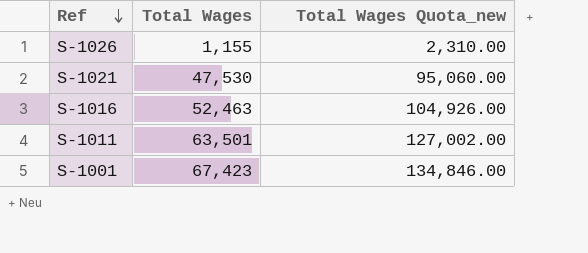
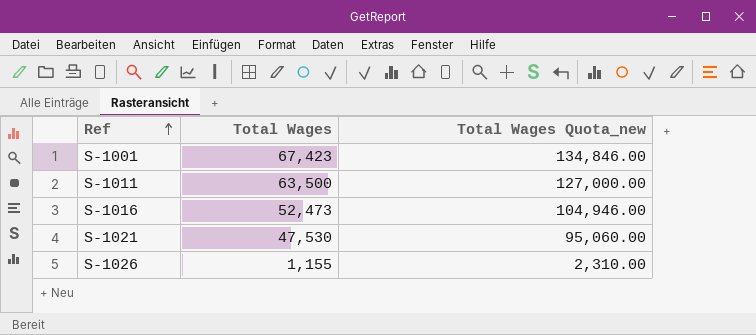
row order: Ref descending -> Ref ascending
S-1011 | Total Wages: 63,501 -> 63,500
S-1011 | Total Wages Quota_new: 127,002.00 -> 127,000.00
S-1016 | Total Wages: 52,463 -> 52,473
S-1016 | Total Wages Quota_new: 104,926.00 -> 104,946.00

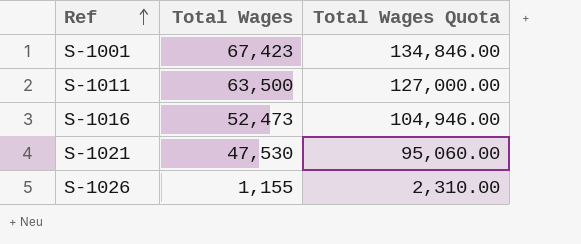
column name: Total Wages Quota_new -> Total Wages Quota

